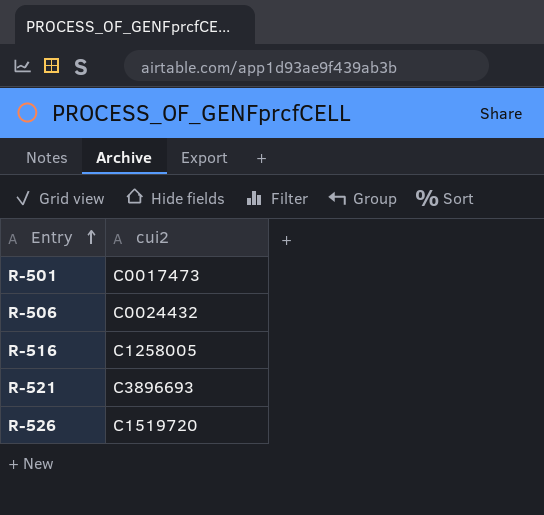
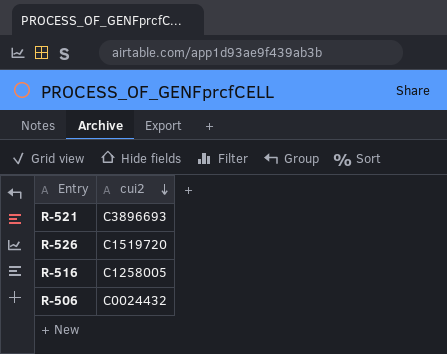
row order: Entry ascending -> cui2 descending
row R-501: C0017473 -> none

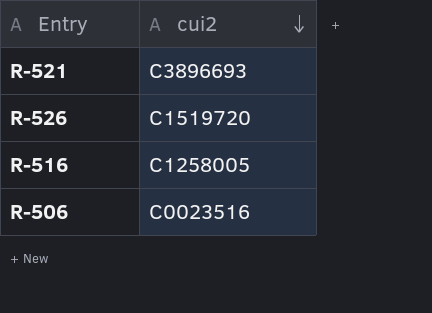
R-506 | cui2: C0024432 -> C0023516

